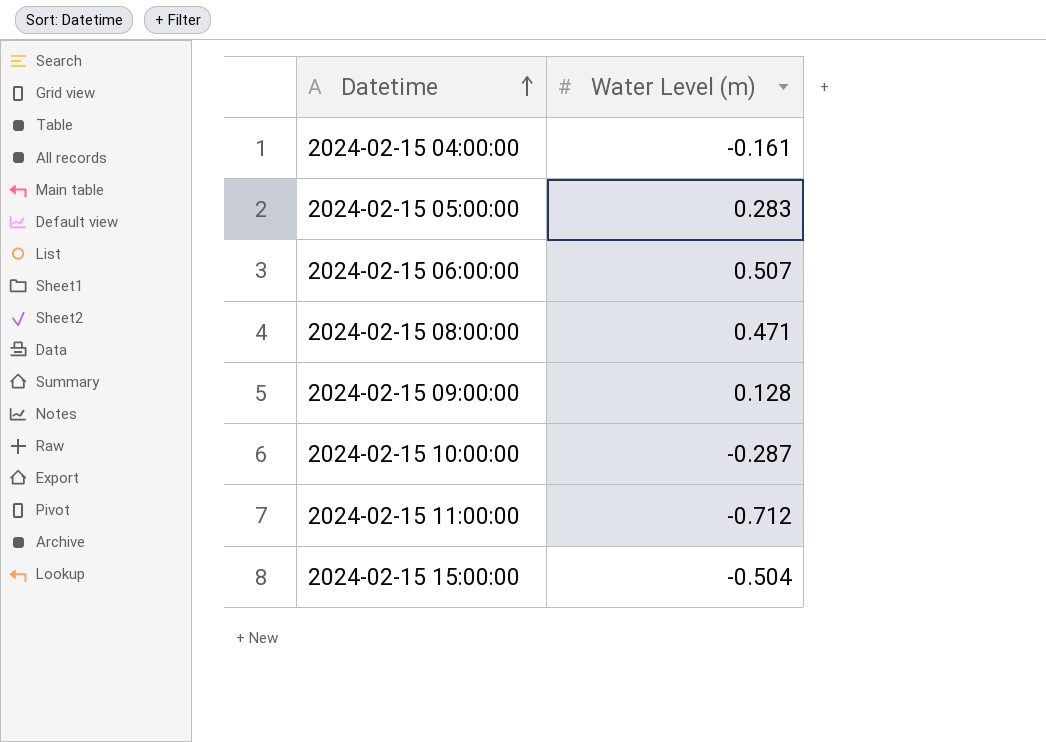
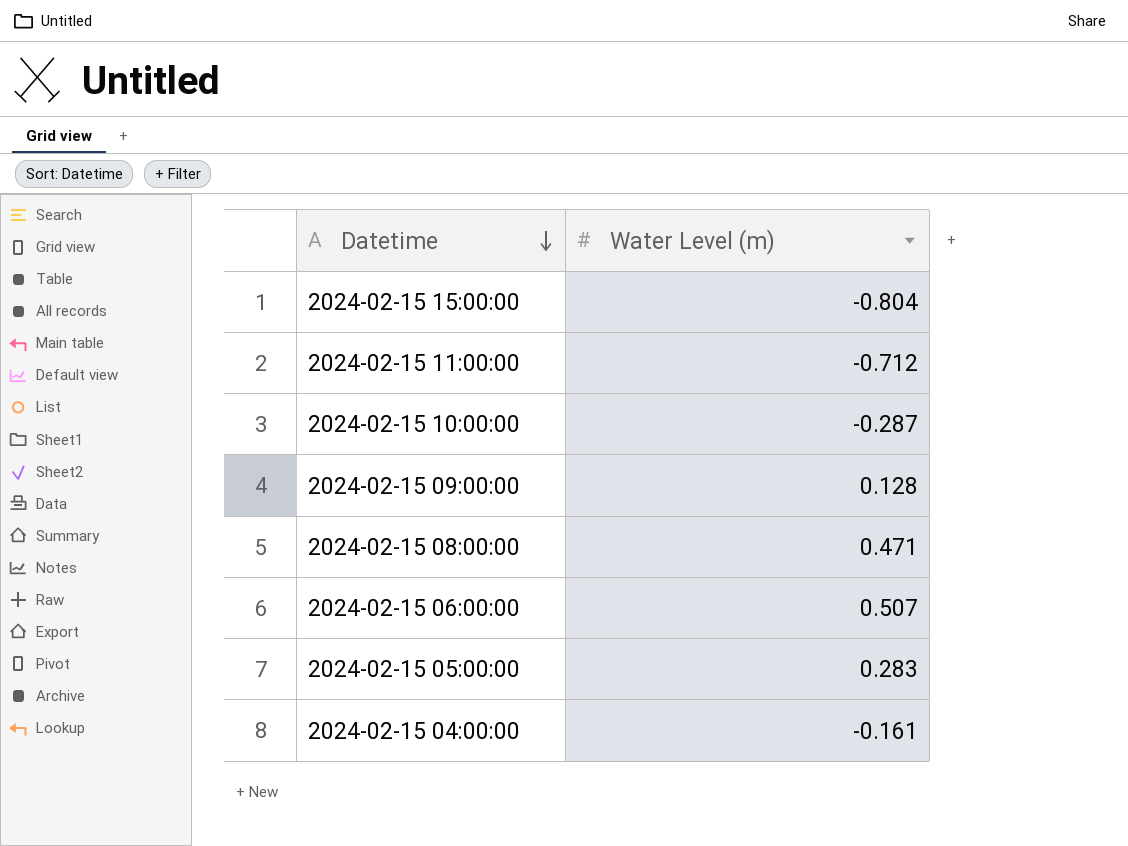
row order: Datetime ascending -> Datetime descending
2024-02-15 15:00:00 | Water Level (m): -0.504 -> -0.804

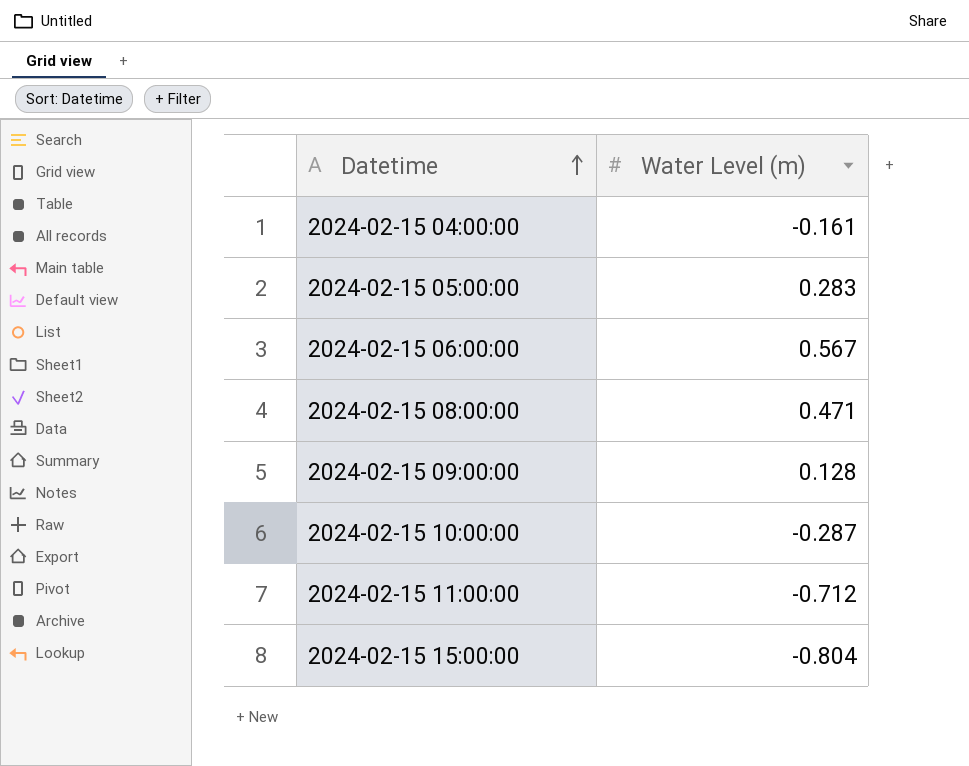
row order: Datetime descending -> Datetime ascending
2024-02-15 06:00:00 | Water Level (m): 0.507 -> 0.567

